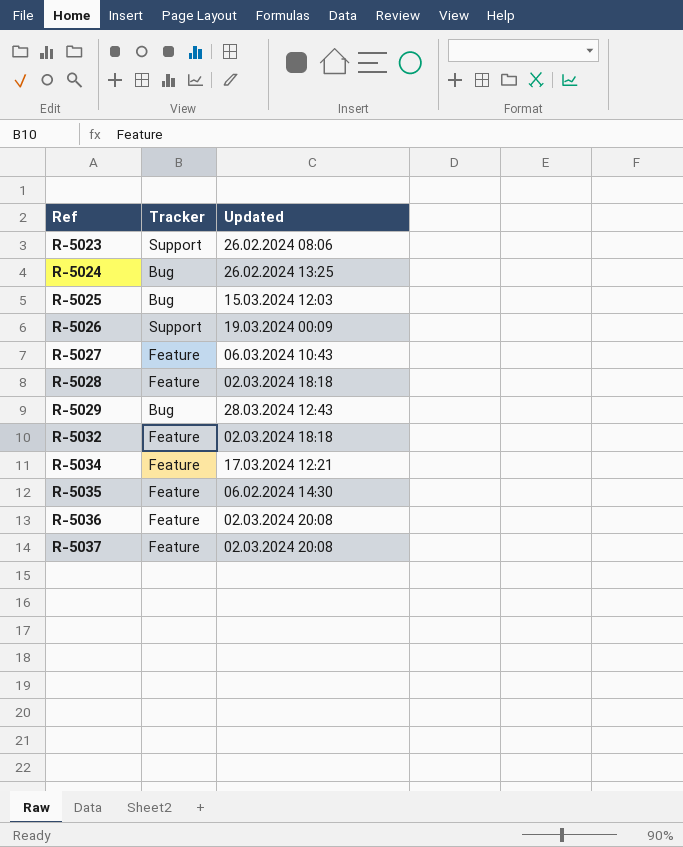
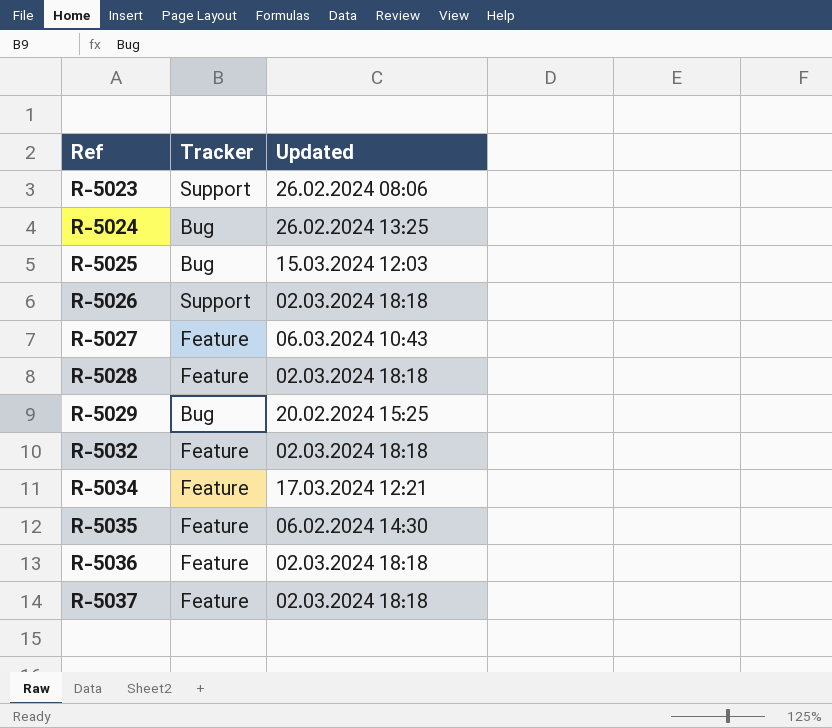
R-5026 | Updated: 19.03.2024 00:09 -> 02.03.2024 18:18
R-5029 | Updated: 28.03.2024 12:43 -> 20.02.2024 15:25
R-5036 | Updated: 02.03.2024 20:08 -> 02.03.2024 18:18
R-5037 | Updated: 02.03.2024 20:08 -> 02.03.2024 18:18

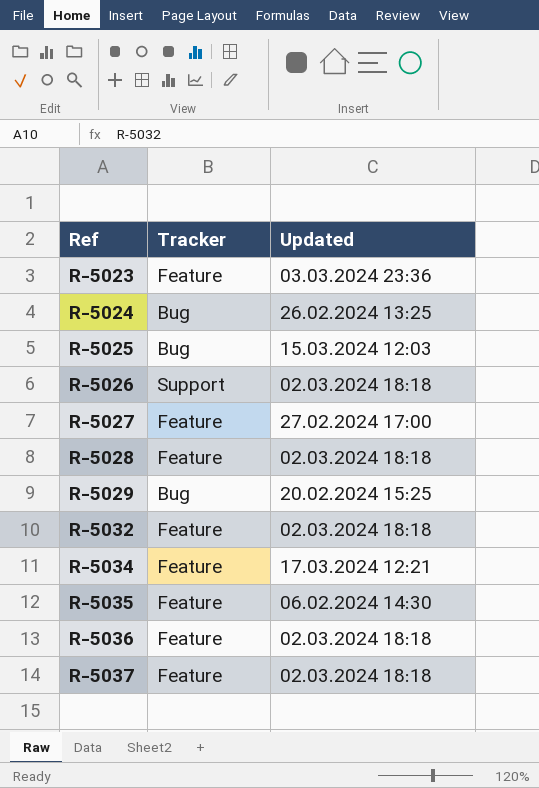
R-5023 | Tracker: Support -> Feature
R-5023 | Updated: 26.02.2024 08:06 -> 03.03.2024 23:36
R-5027 | Updated: 06.03.2024 10:43 -> 27.02.2024 17:00

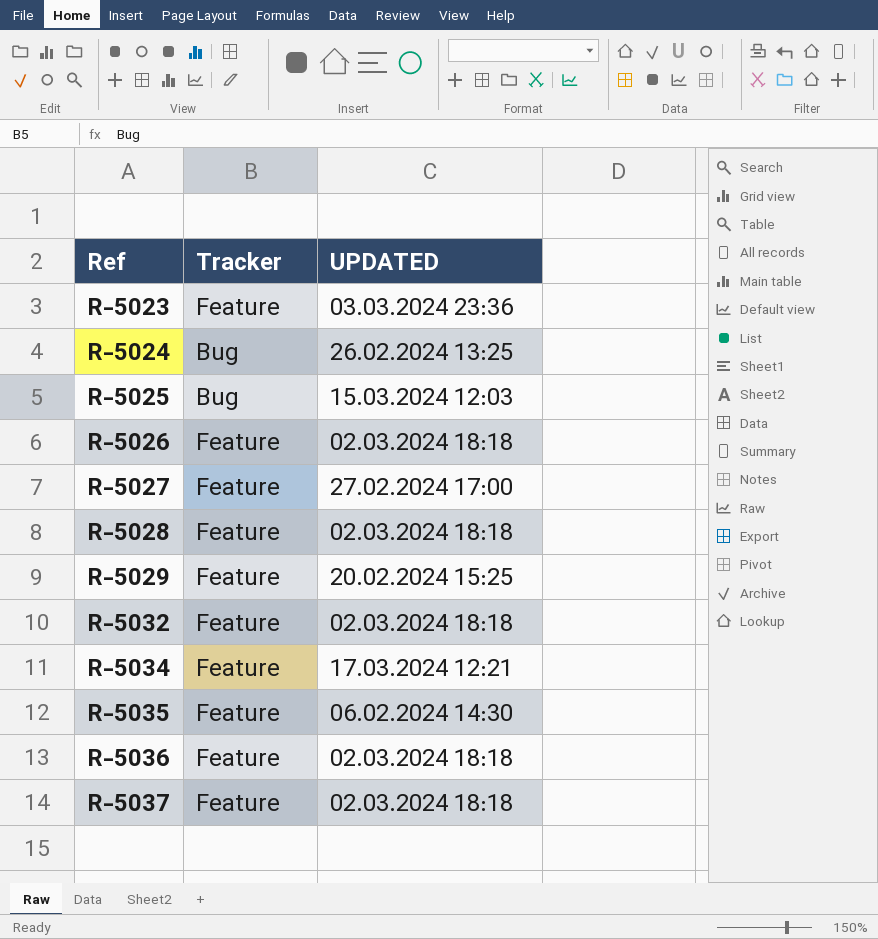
column name: Updated -> UPDATED
R-5026 | Tracker: Support -> Feature
R-5029 | Tracker: Bug -> Feature

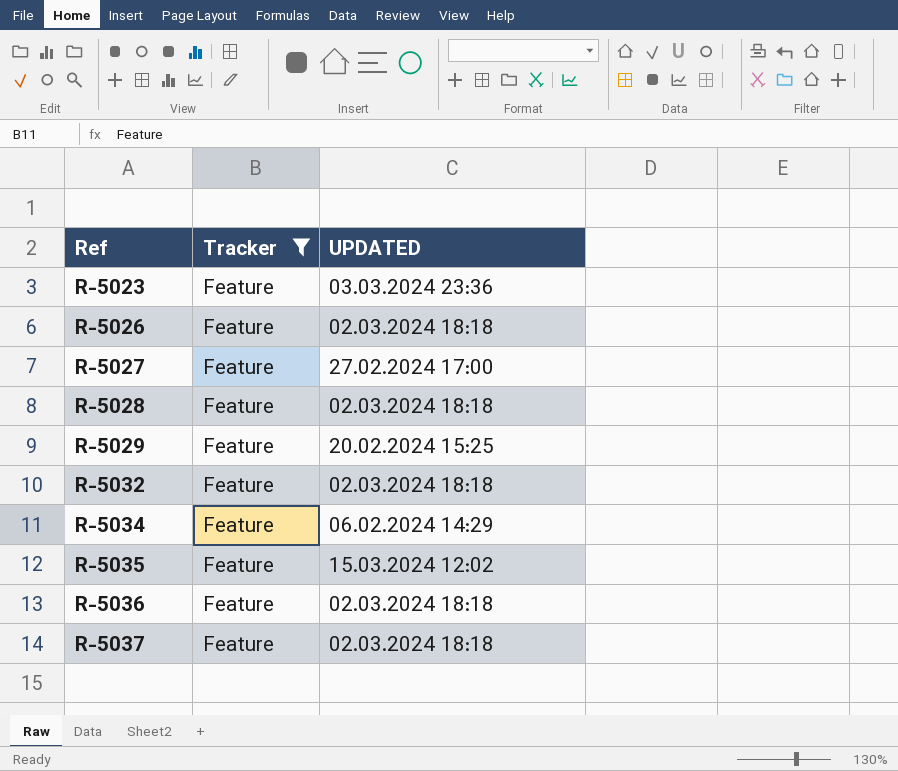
filter: none -> Tracker = Feature
R-5034 | UPDATED: 17.03.2024 12:21 -> 06.02.2024 14:29
R-5035 | UPDATED: 06.02.2024 14:30 -> 15.03.2024 12:02

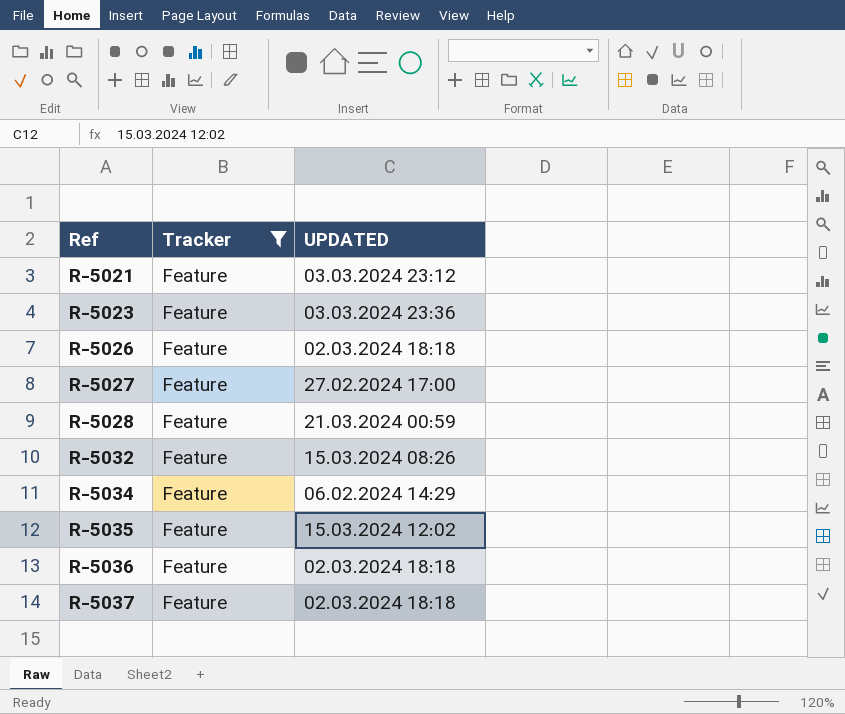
row R-5029: Feature | 20.02.2024 15:25 -> none
row R-5021: none -> Feature | 03.03.2024 23:12
R-5028 | UPDATED: 02.03.2024 18:18 -> 21.03.2024 00:59
R-5032 | UPDATED: 02.03.2024 18:18 -> 15.03.2024 08:26

